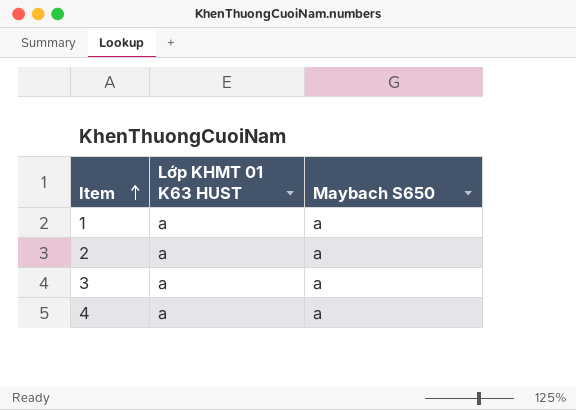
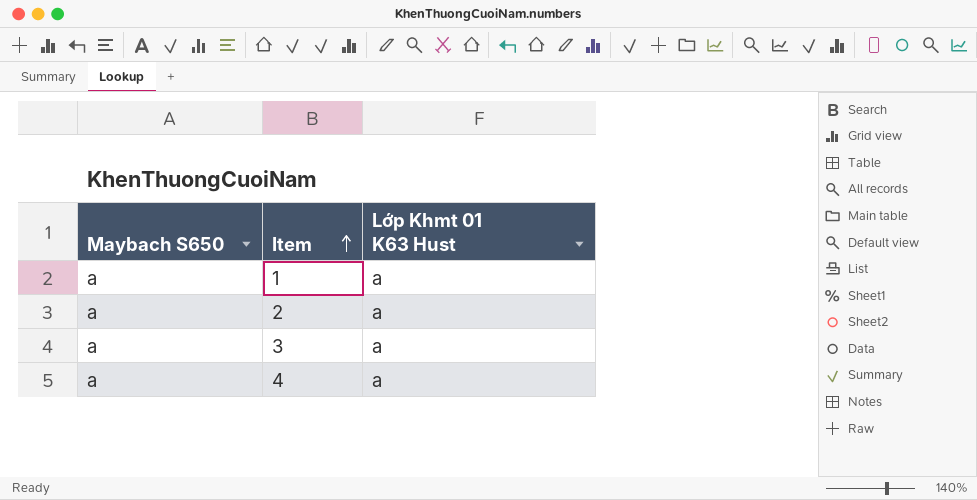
column Maybach S650 | position: 3 -> 1
column name: Lớp KHMT 01 K63 HUST -> Lớp Khmt 01 K63 Hust

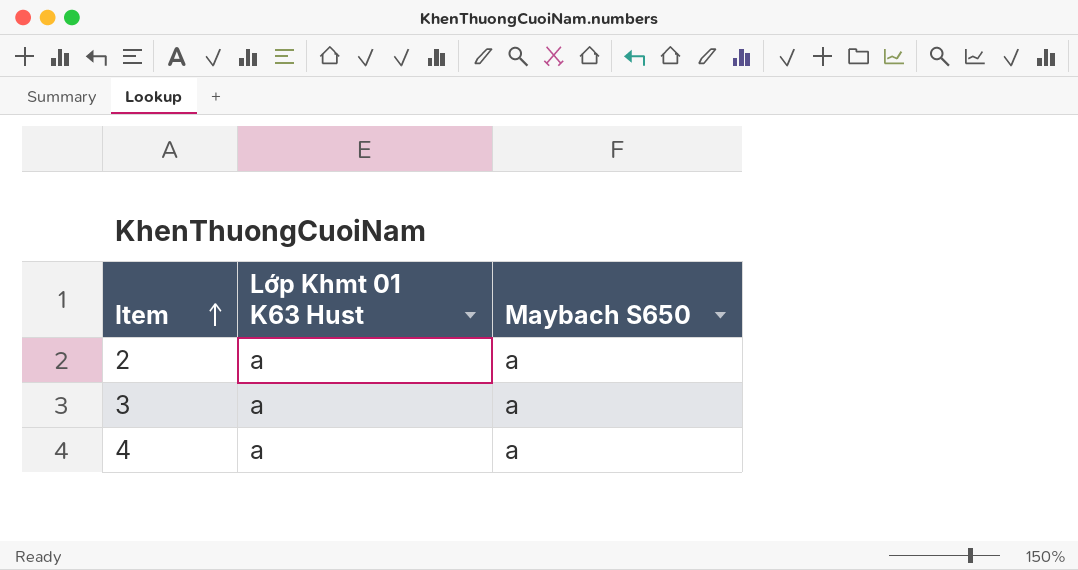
column Maybach S650 | position: 1 -> 3
row 1: a | a -> none

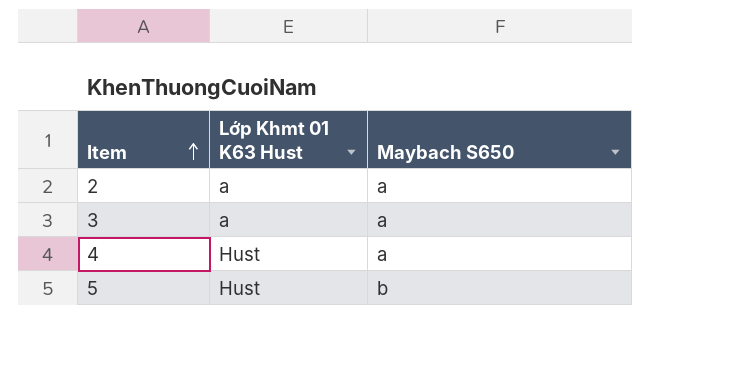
4 | Lớp Khmt 01 K63 Hust: a -> Hust
row 5: none -> Hust | b

